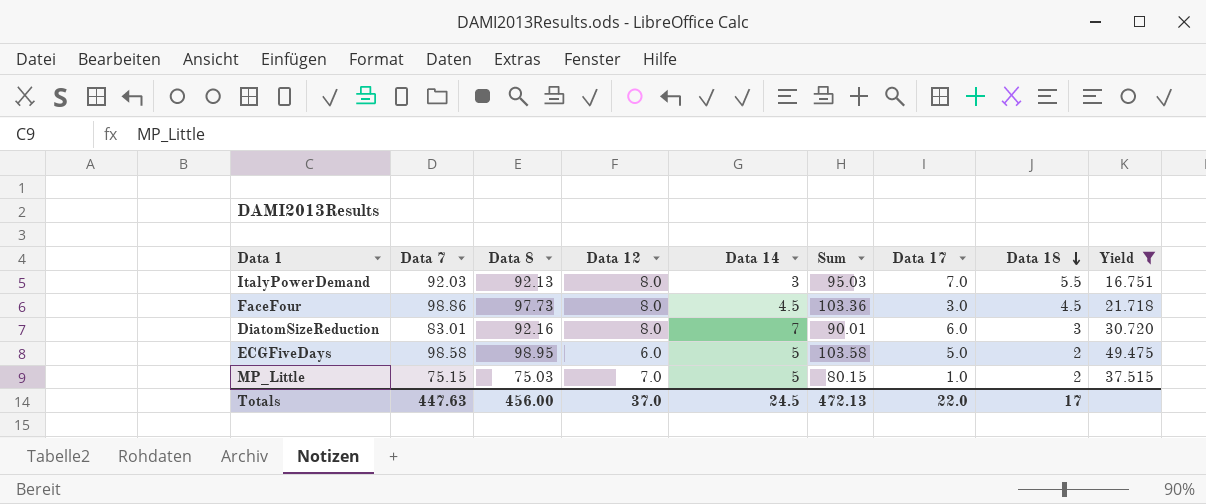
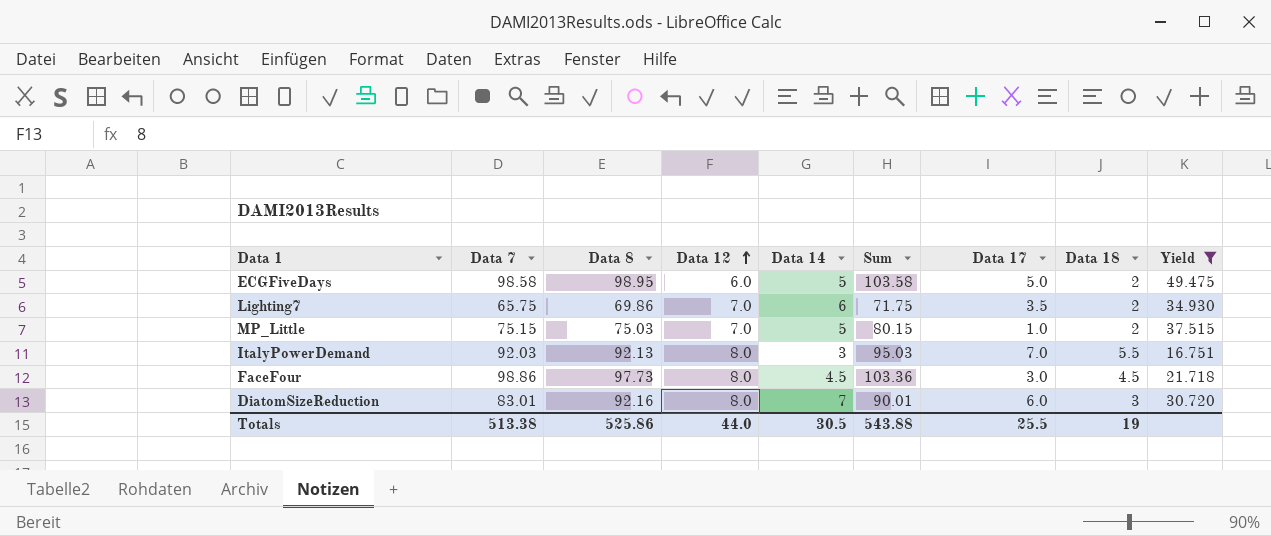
row order: Data 18 descending -> Data 12 ascending
row Lighting7: none -> 65.75 | 69.86 | 7.0 | 6 | 71.75 | 3.5 | 2 | 34.930
Totals | Data 7: 447.63 -> 513.38
Totals | Data 8: 456.00 -> 525.86
Totals | Data 12: 37.0 -> 44.0
Totals | Data 14: 24.5 -> 30.5
Totals | Sum: 472.13 -> 543.88
Totals | Data 17: 22.0 -> 25.5
Totals | Data 18: 17 -> 19

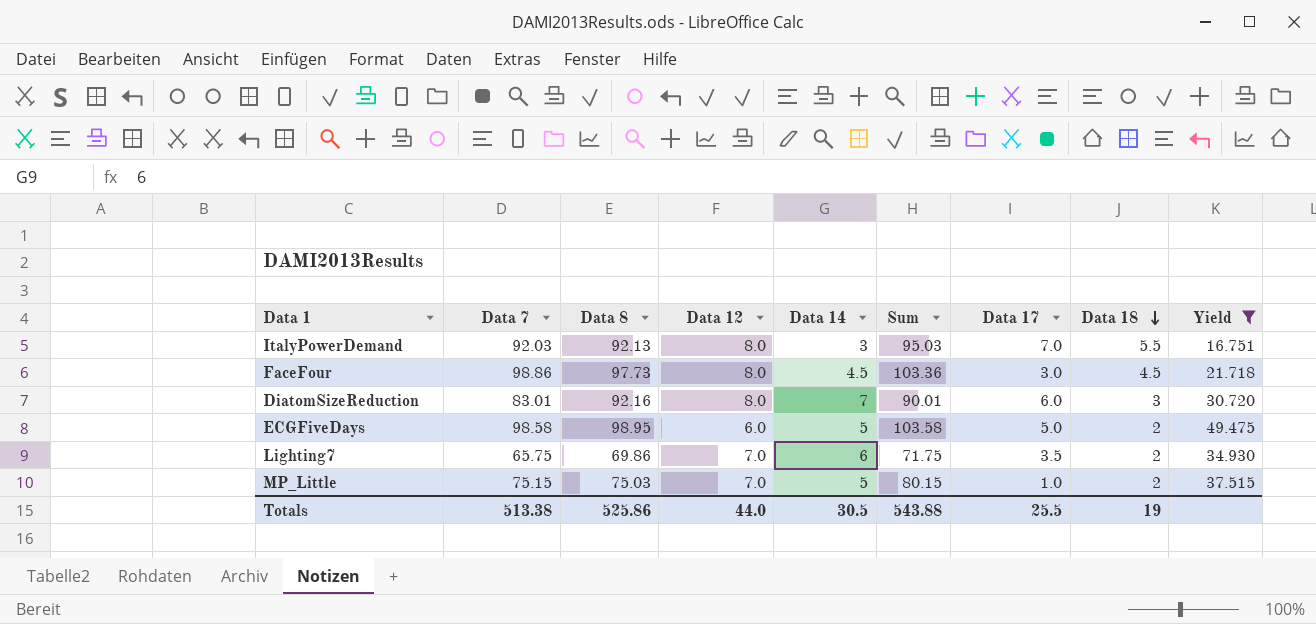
row order: Data 12 ascending -> Data 18 descending

